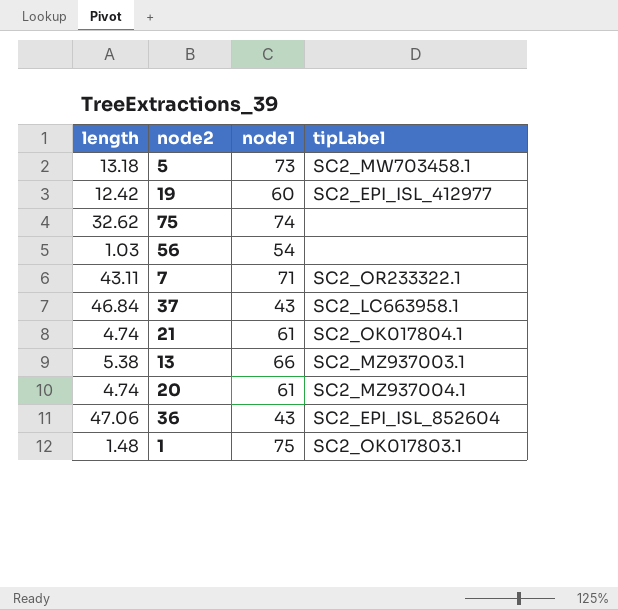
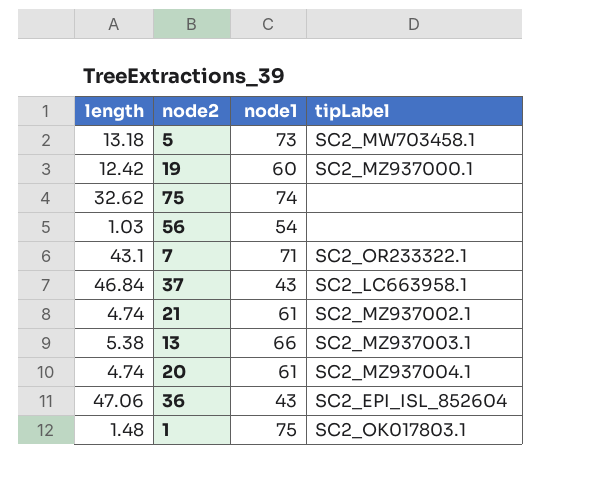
19 | tipLabel: SC2_EPI_ISL_412977 -> SC2_MZ937000.1
7 | length: 43.11 -> 43.1
21 | tipLabel: SC2_OK017804.1 -> SC2_MZ937002.1

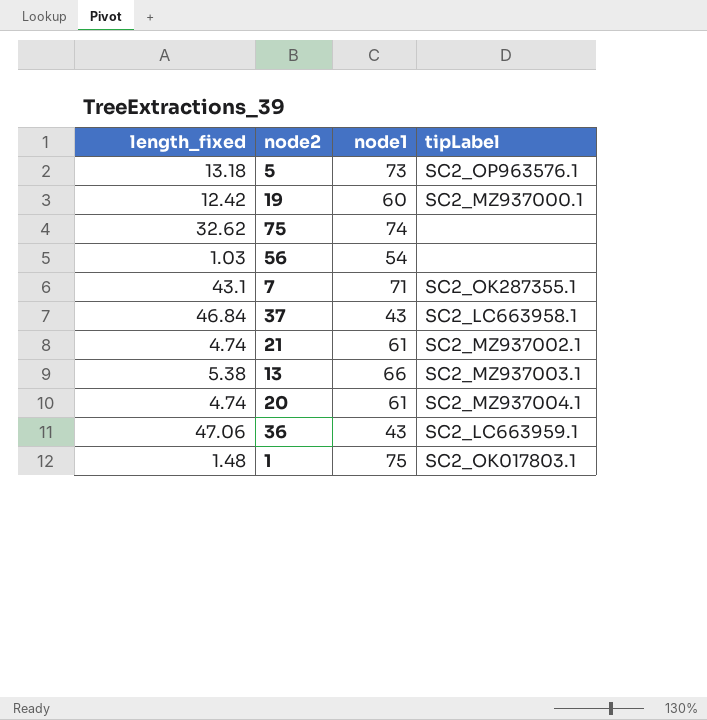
column name: length -> length_fixed
5 | tipLabel: SC2_MW703458.1 -> SC2_OP963576.1
7 | tipLabel: SC2_OR233322.1 -> SC2_OK287355.1
36 | tipLabel: SC2_EPI_ISL_852604 -> SC2_LC663959.1

